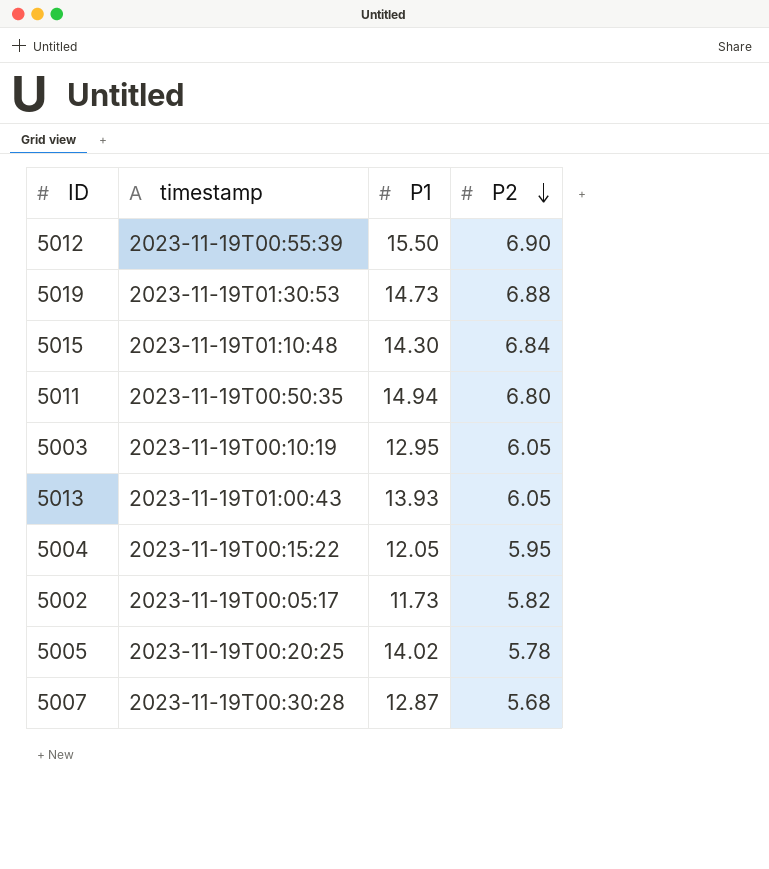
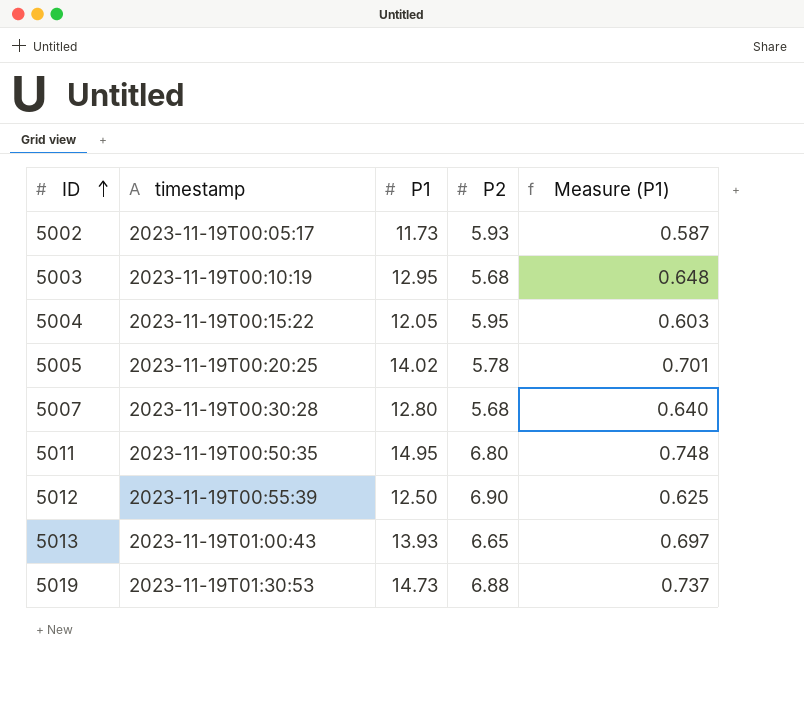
row order: P2 descending -> ID ascending
column Measure (P1) | formula: none -> [P1] * 0.05
row 5015: 2023-11-19T01:10:48 | 14.30 | 6.84 -> none
5002 | P2: 5.82 -> 5.93
5003 | P2: 6.05 -> 5.68
5007 | P1: 12.87 -> 12.80
5011 | P1: 14.94 -> 14.95
5012 | P1: 15.50 -> 12.50
5013 | P2: 6.05 -> 6.65

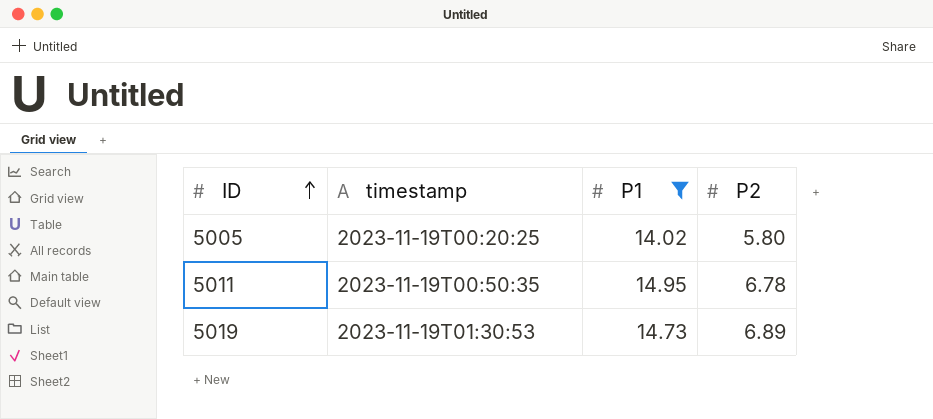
filter: none -> P1 >= 14.02
column Measure (P1) | formula: [P1] * 0.05 -> none
5005 | P2: 5.78 -> 5.80
5011 | P2: 6.80 -> 6.78
5019 | P2: 6.88 -> 6.89

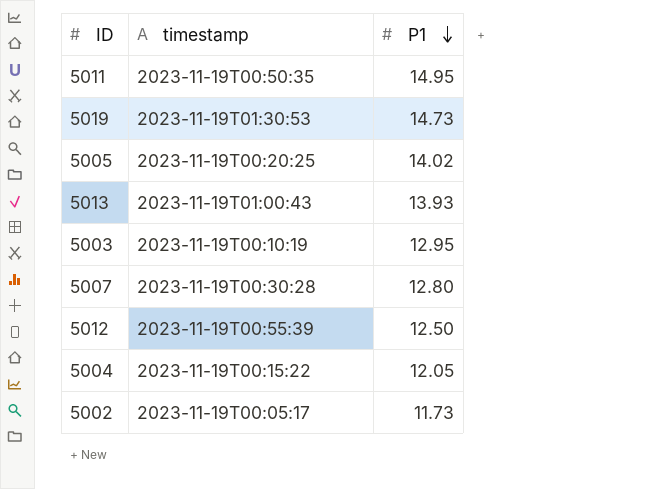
filter: P1 >= 14.02 -> none
row order: ID ascending -> P1 descending
column P2 | position: 4 -> none

